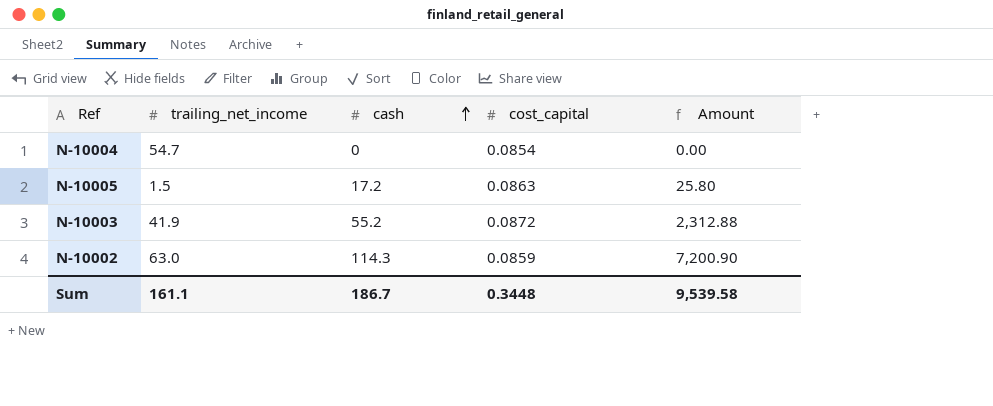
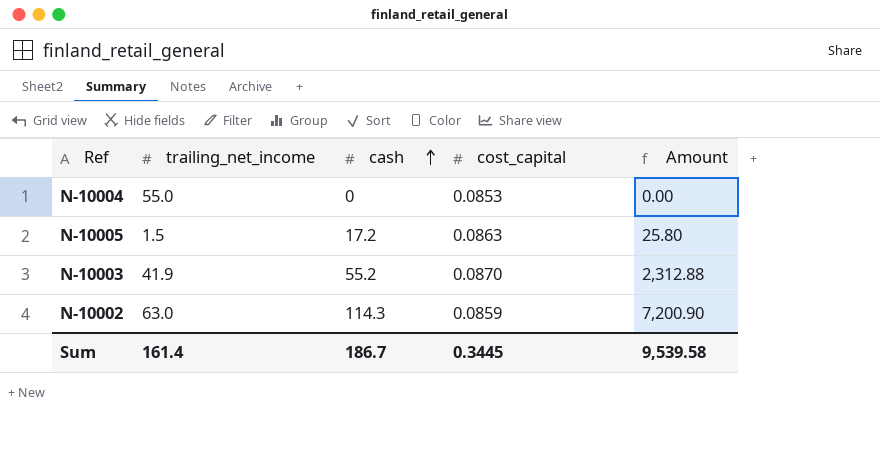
N-10004 | trailing_net_income: 54.7 -> 55.0
N-10004 | cost_capital: 0.0854 -> 0.0853
N-10003 | cost_capital: 0.0872 -> 0.0870
Sum | trailing_net_income: 161.1 -> 161.4
Sum | cost_capital: 0.3448 -> 0.3445

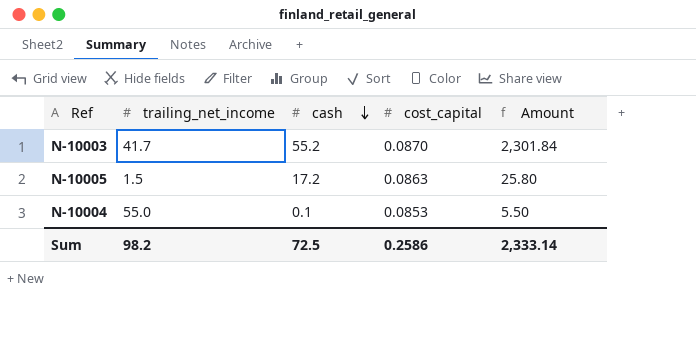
row order: cash ascending -> cash descending
row N-10002: 63.0 | 114.3 | 0.0859 | 7,200.90 -> none
N-10003 | trailing_net_income: 41.9 -> 41.7
N-10003 | Amount: 2,312.88 -> 2,301.84
N-10004 | cash: 0 -> 0.1
N-10004 | Amount: 0.00 -> 5.50
Sum | trailing_net_income: 161.4 -> 98.2
Sum | cash: 186.7 -> 72.5
Sum | cost_capital: 0.3445 -> 0.2586
Sum | Amount: 9,539.58 -> 2,333.14

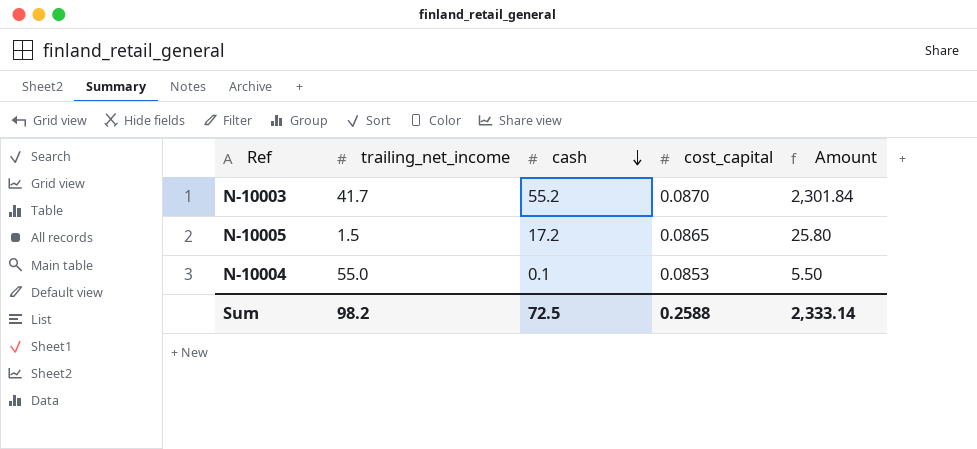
N-10005 | cost_capital: 0.0863 -> 0.0865
Sum | cost_capital: 0.2586 -> 0.2588

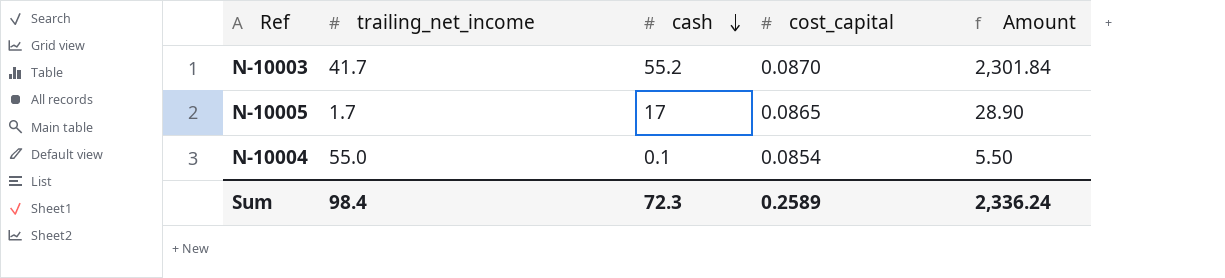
N-10005 | trailing_net_income: 1.5 -> 1.7
N-10005 | cash: 17.2 -> 17
N-10005 | Amount: 25.80 -> 28.90
N-10004 | cost_capital: 0.0853 -> 0.0854
Sum | trailing_net_income: 98.2 -> 98.4
Sum | cash: 72.5 -> 72.3
Sum | cost_capital: 0.2588 -> 0.2589
Sum | Amount: 2,333.14 -> 2,336.24

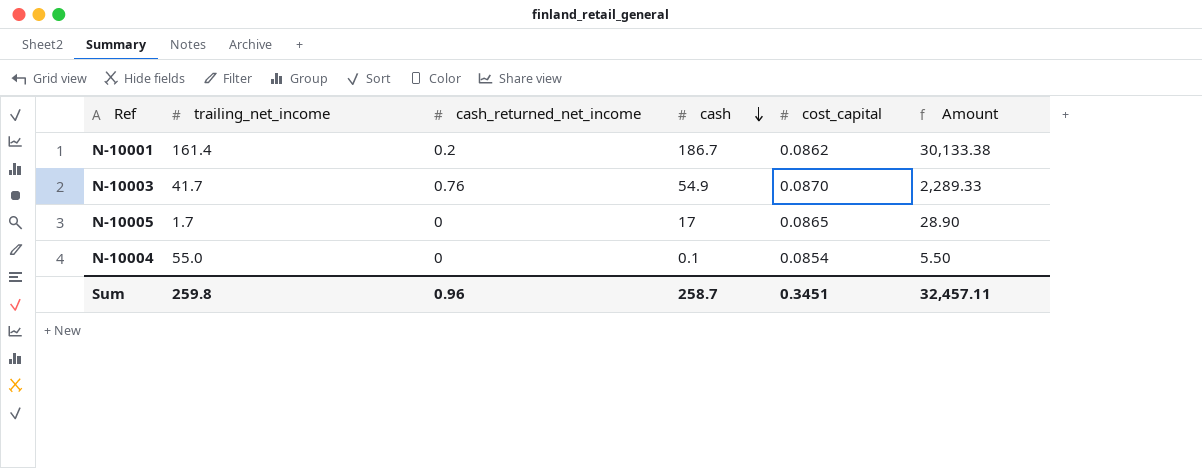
column cash_returned_net_income | position: none -> 3
row N-10001: none -> 161.4 | 0.2 | 186.7 | 0.0862 | 30,133.38
N-10003 | cash: 55.2 -> 54.9
N-10003 | Amount: 2,301.84 -> 2,289.33
Sum | trailing_net_income: 98.4 -> 259.8
Sum | cash: 72.3 -> 258.7
Sum | cost_capital: 0.2589 -> 0.3451
Sum | Amount: 2,336.24 -> 32,457.11

